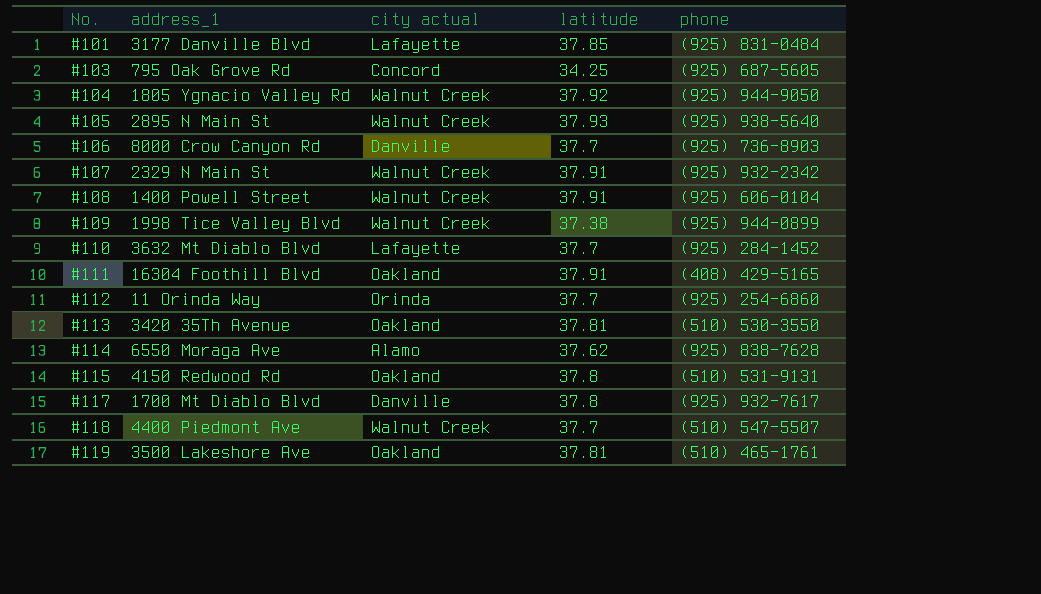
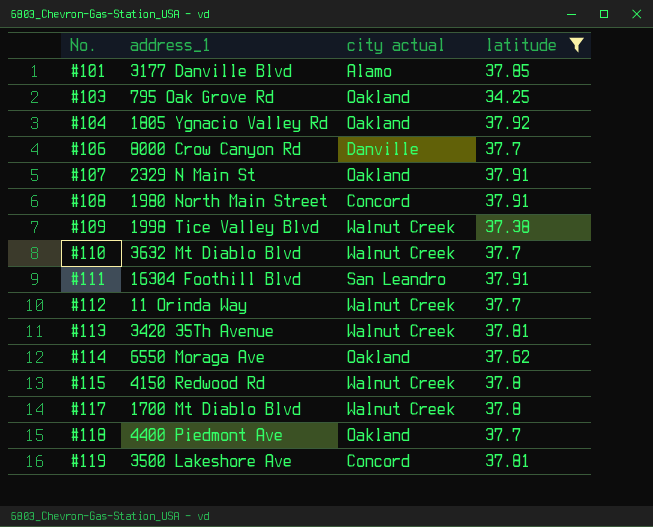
filter: none -> latitude != 37.93
column phone | position: 5 -> none
#101 | city actual: Lafayette -> Alamo
#103 | city actual: Concord -> Oakland
#104 | city actual: Walnut Creek -> Oakland
#107 | city actual: Walnut Creek -> Oakland
#108 | address_1: 1400 Powell Street -> 1980 North Main Street
#108 | city actual: Walnut Creek -> Concord
#110 | city actual: Lafayette -> Walnut Creek
#111 | city actual: Oakland -> San Leandro
#112 | city actual: Orinda -> Walnut Creek
#113 | city actual: Oakland -> Walnut Creek
#114 | city actual: Alamo -> Oakland
#115 | city actual: Oakland -> Walnut Creek
#117 | city actual: Danville -> Walnut Creek
#118 | city actual: Walnut Creek -> Oakland
#119 | city actual: Oakland -> Concord

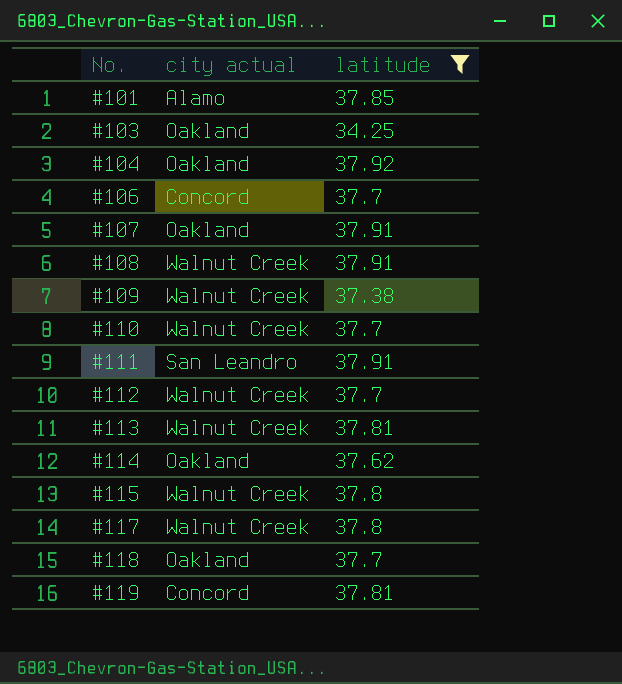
column address_1 | position: 2 -> none
#106 | city actual: Danville -> Concord
#108 | city actual: Concord -> Walnut Creek

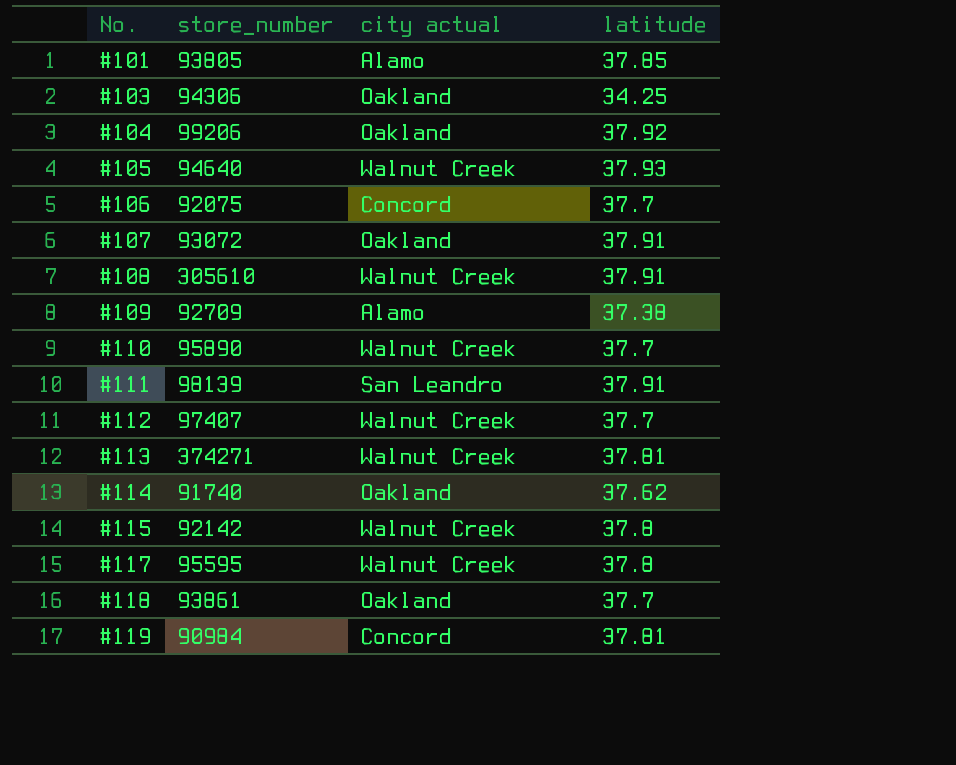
filter: latitude != 37.93 -> none
column store_number | position: none -> 2
#109 | city actual: Walnut Creek -> Alamo

